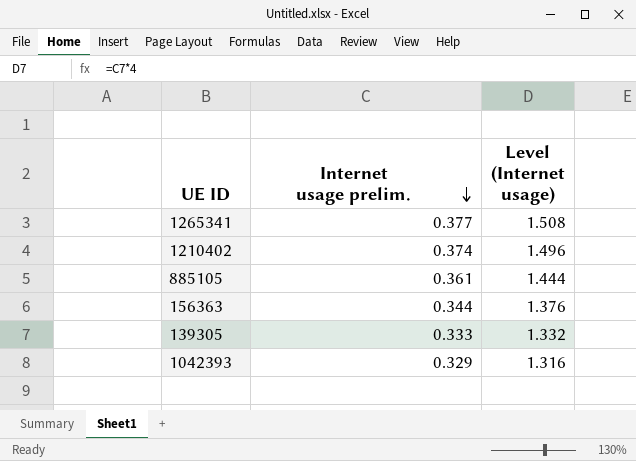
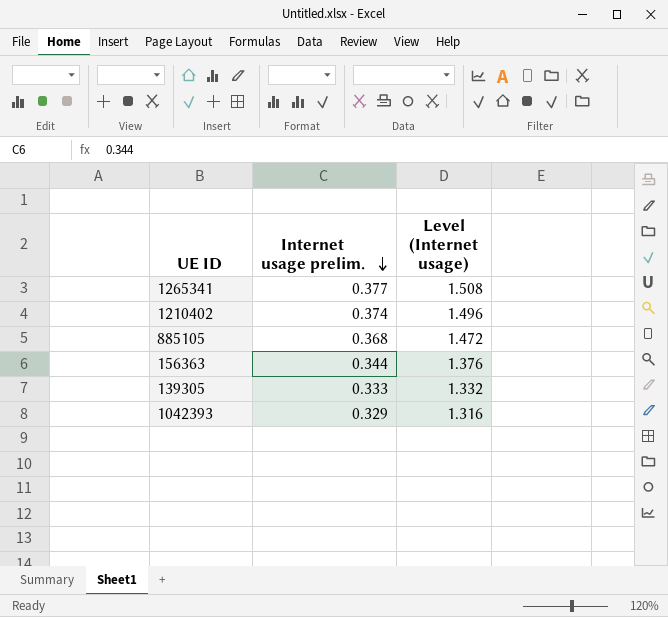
885105 | Internet usage prelim.: 0.361 -> 0.368
885105 | Level (Internet usage): 1.444 -> 1.472

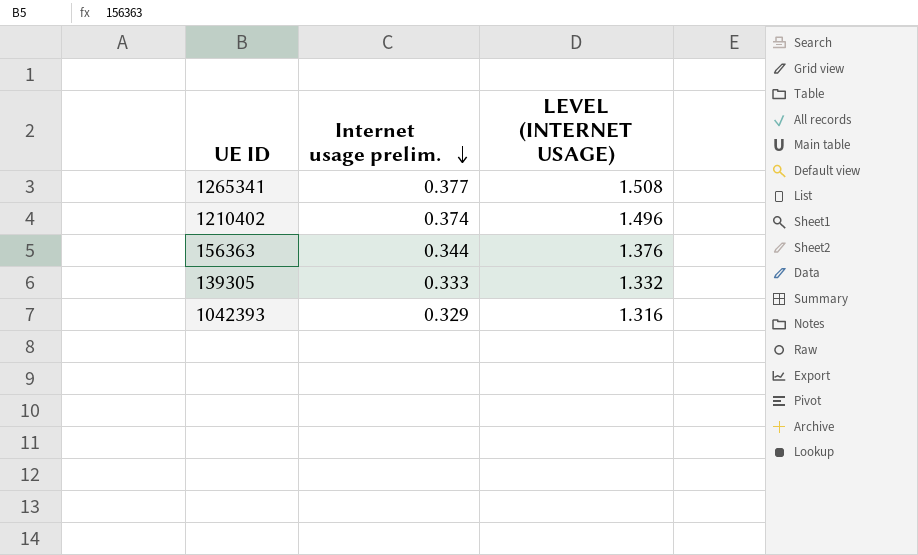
column name: Level (Internet usage) -> LEVEL (INTERNET USAGE)
row 885105: 0.368 | 1.472 -> none

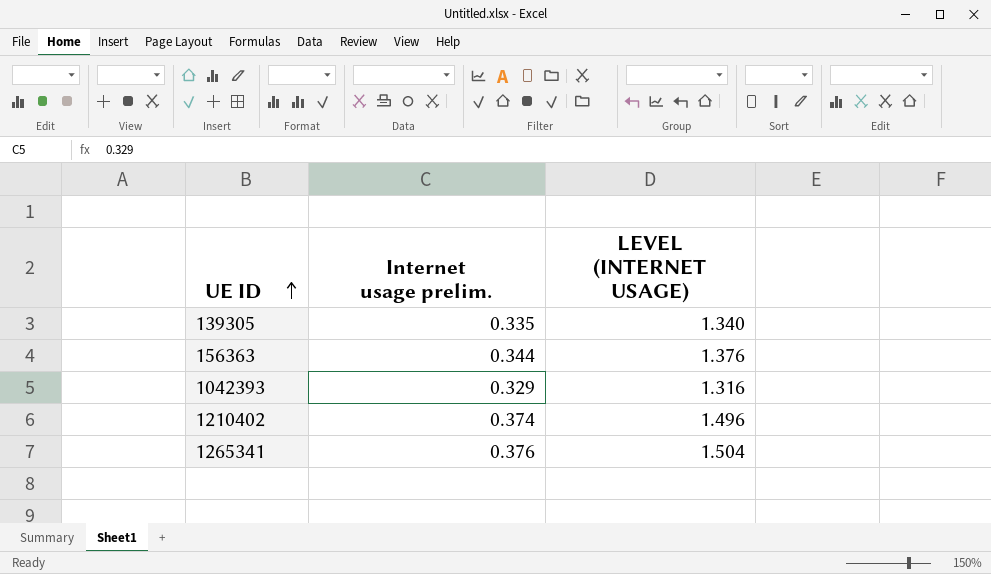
row order: Internet usage prelim. descending -> UE ID ascending
139305 | Internet usage prelim.: 0.333 -> 0.335
139305 | LEVEL (INTERNET USAGE): 1.332 -> 1.340
1265341 | Internet usage prelim.: 0.377 -> 0.376
1265341 | LEVEL (INTERNET USAGE): 1.508 -> 1.504

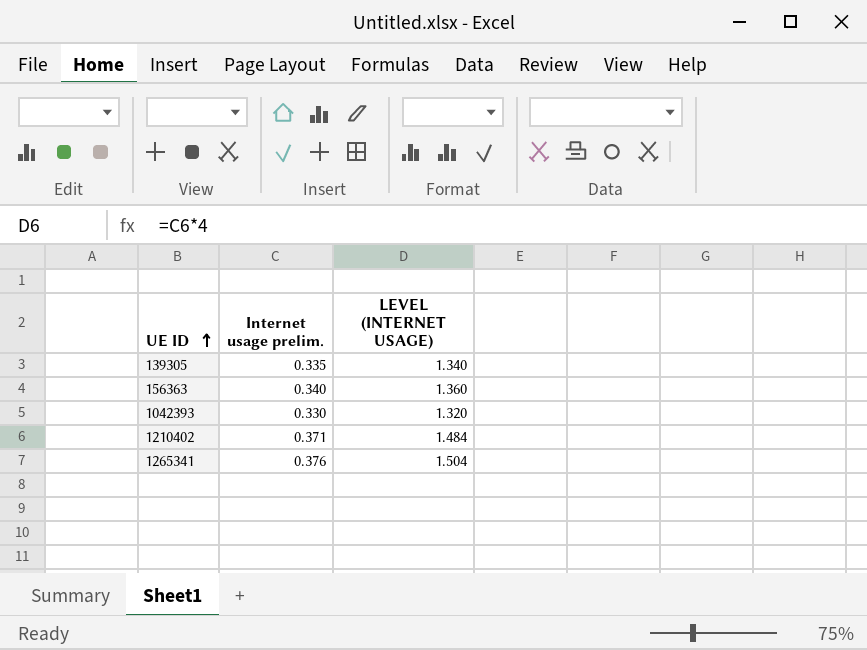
156363 | Internet usage prelim.: 0.344 -> 0.340
156363 | LEVEL (INTERNET USAGE): 1.376 -> 1.360
1042393 | Internet usage prelim.: 0.329 -> 0.330
1042393 | LEVEL (INTERNET USAGE): 1.316 -> 1.320
1210402 | Internet usage prelim.: 0.374 -> 0.371
1210402 | LEVEL (INTERNET USAGE): 1.496 -> 1.484

